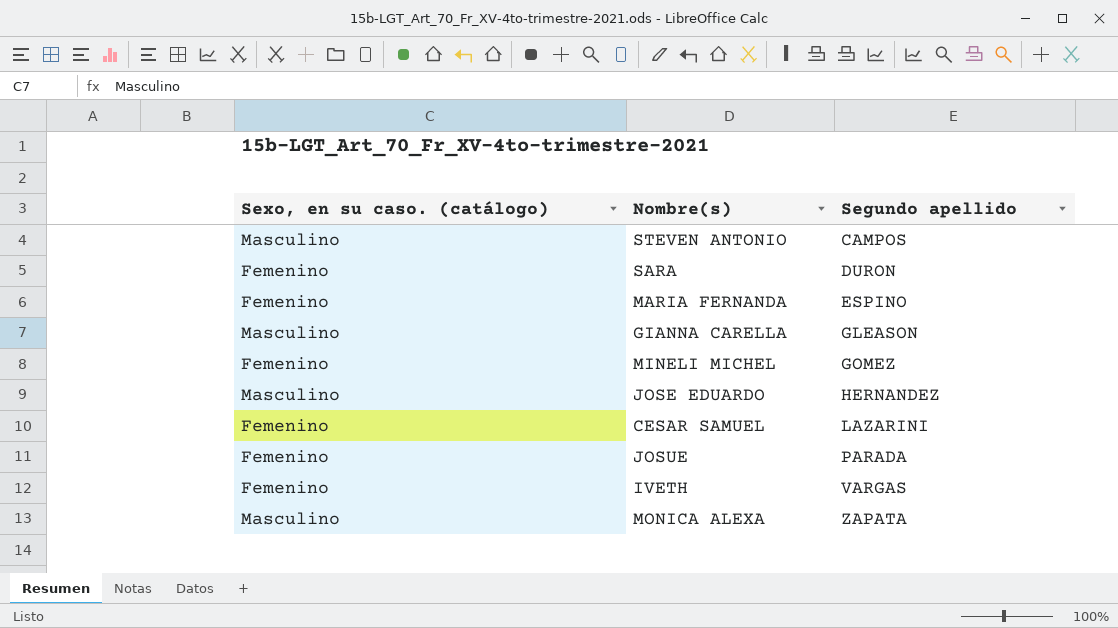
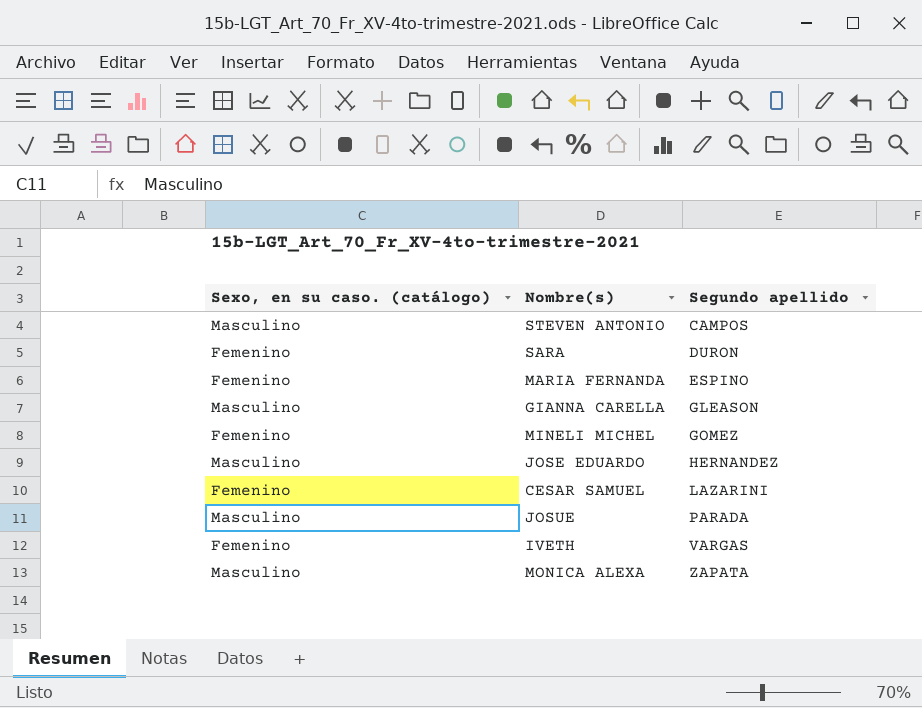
JOSUE | Sexo, en su caso. (catálogo): Femenino -> Masculino

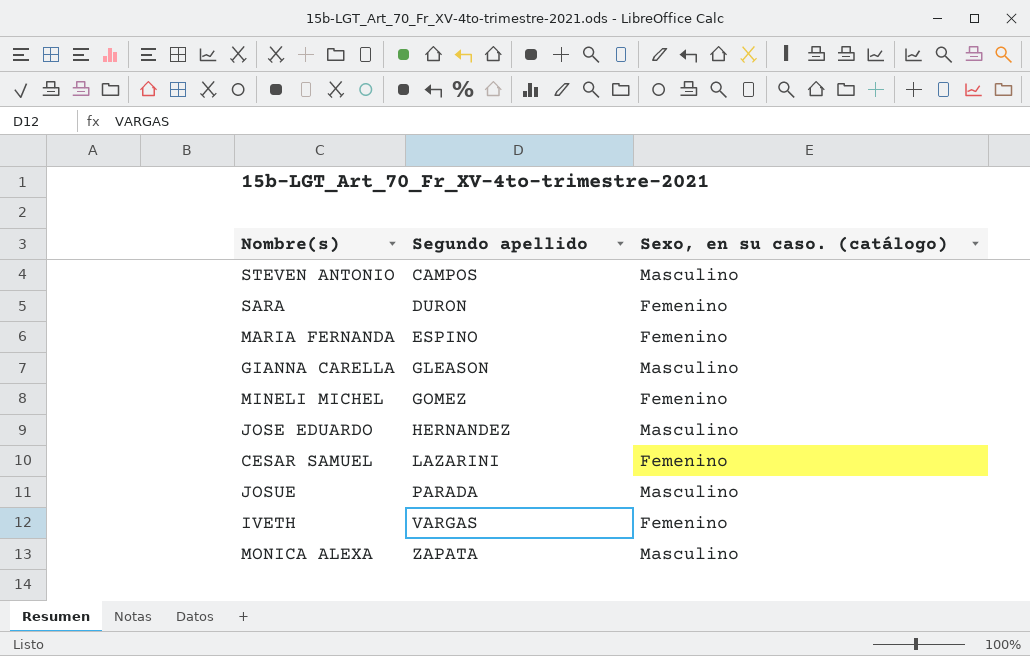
column Sexo, en su caso. (catálogo) | position: 1 -> 3

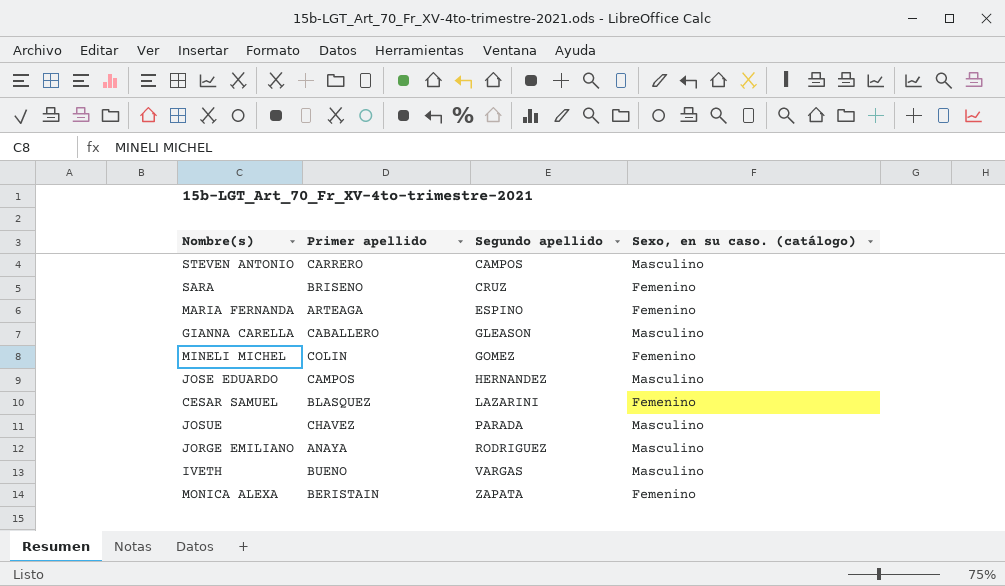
column Primer apellido | position: none -> 2
SARA | Segundo apellido: DURON -> CRUZ
row JORGE EMILIANO: none -> ANAYA | RODRIGUEZ | Masculino
IVETH | Sexo, en su caso. (catálogo): Femenino -> Masculino
MONICA ALEXA | Sexo, en su caso. (catálogo): Masculino -> Femenino

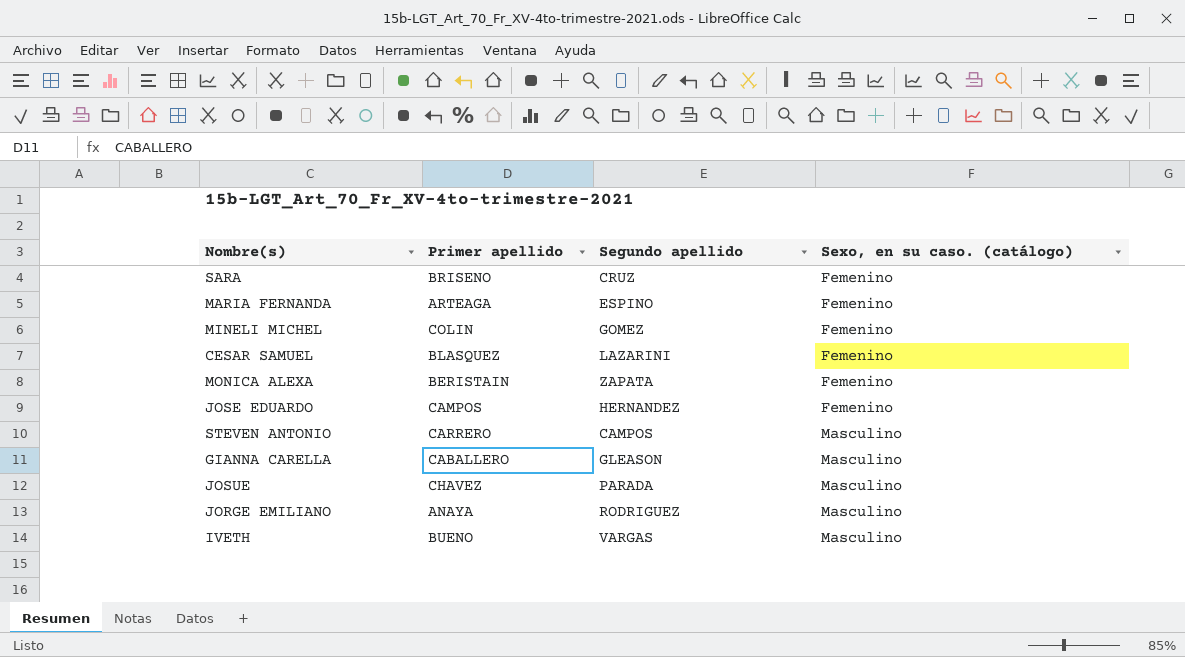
row order: Segundo apellido ascending -> Sexo, en su caso. (catálogo) ascending
JOSE EDUARDO | Sexo, en su caso. (catálogo): Masculino -> Femenino

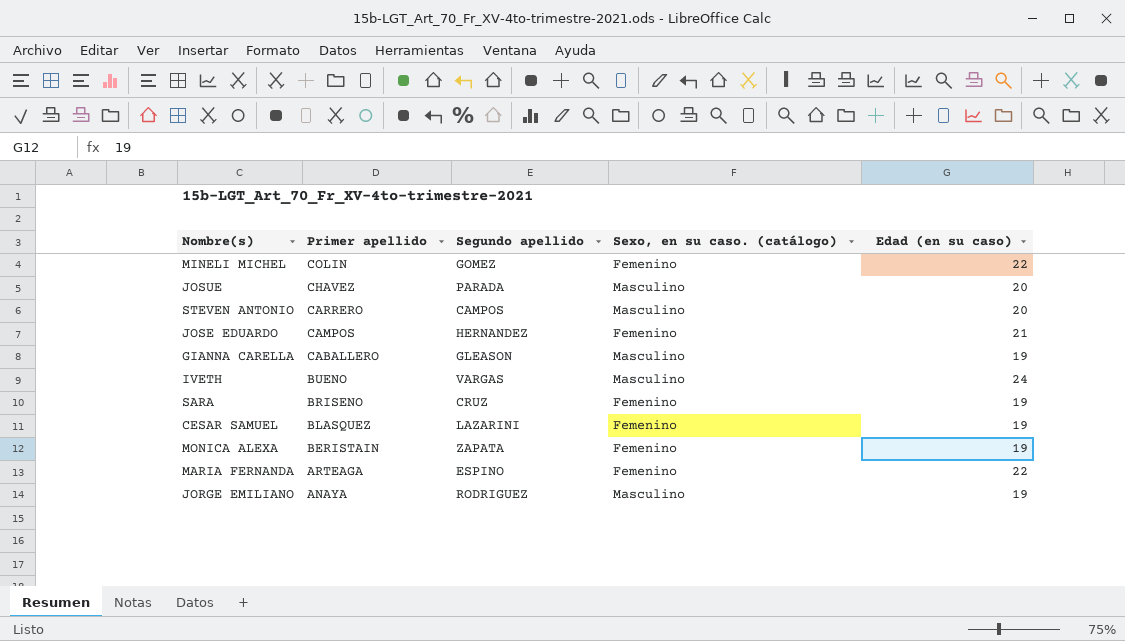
row order: Sexo, en su caso. (catálogo) ascending -> Primer apellido descending
column Edad (en su caso) | position: none -> 5

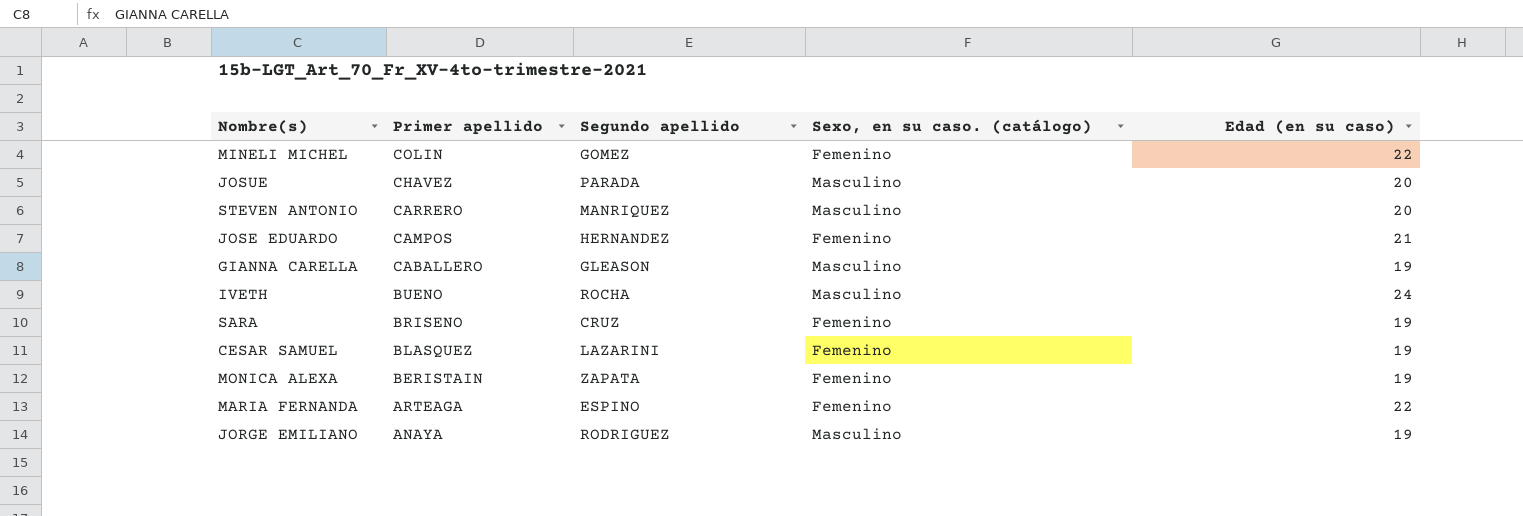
STEVEN ANTONIO | Segundo apellido: CAMPOS -> MANRIQUEZ
IVETH | Segundo apellido: VARGAS -> ROCHA

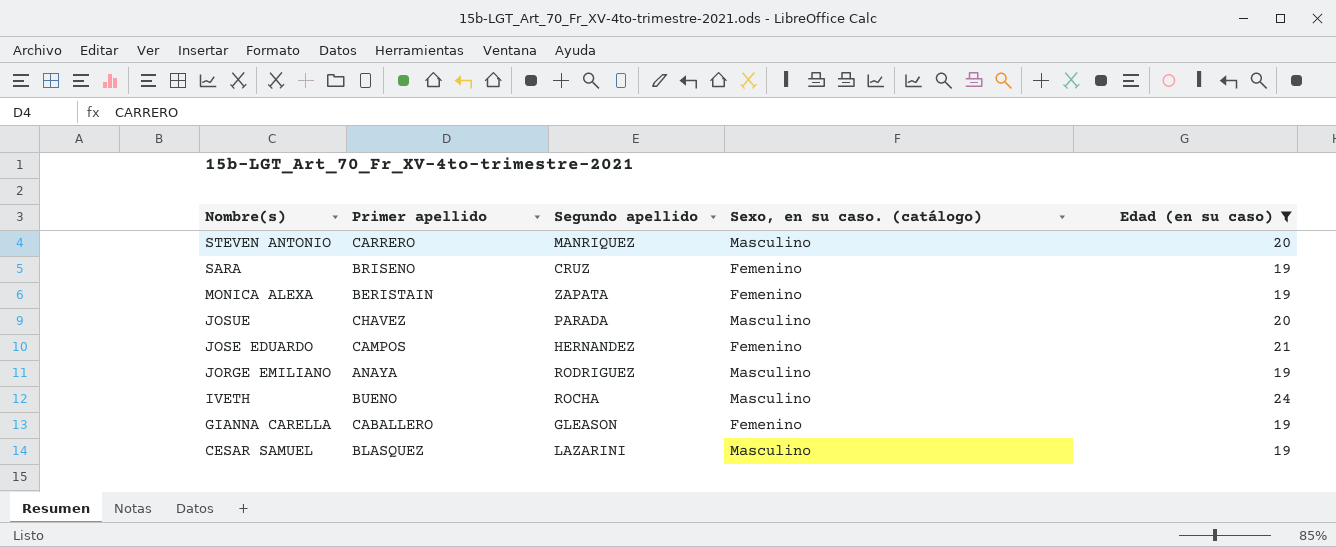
filter: none -> Edad (en su caso) != 22
row order: Primer apellido descending -> Nombre(s) descending
GIANNA CARELLA | Sexo, en su caso. (catálogo): Masculino -> Femenino
CESAR SAMUEL | Sexo, en su caso. (catálogo): Femenino -> Masculino

